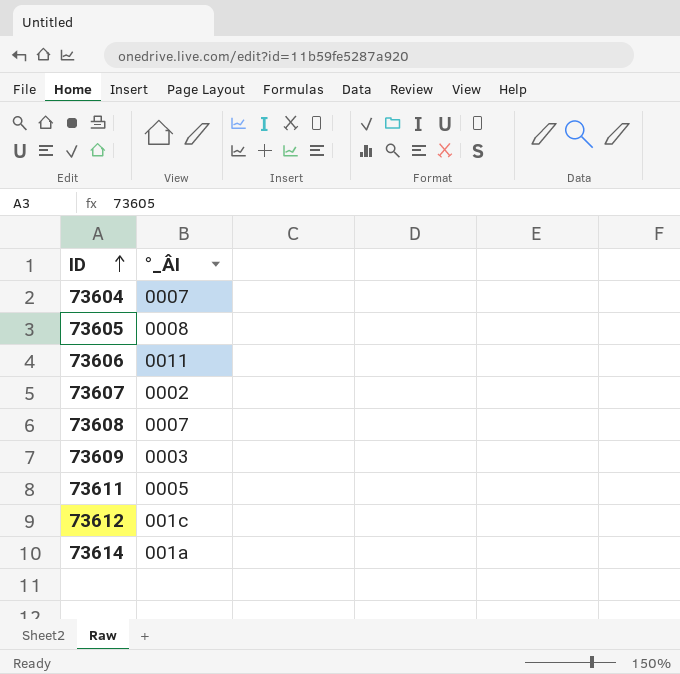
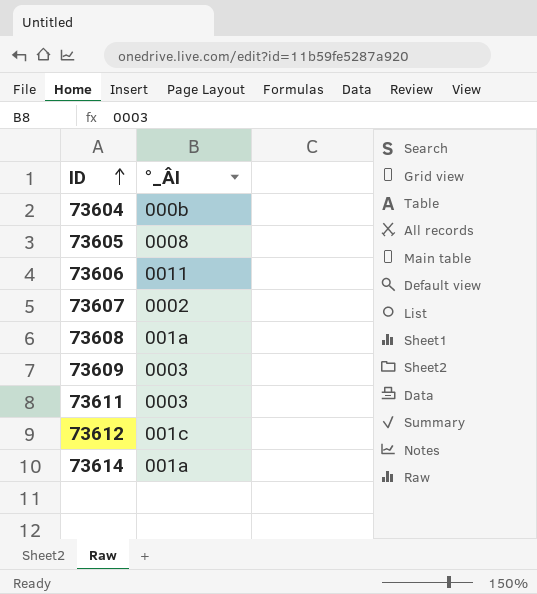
73604 | °_ÂI: 0007 -> 000b
73608 | °_ÂI: 0007 -> 001a
73611 | °_ÂI: 0005 -> 0003

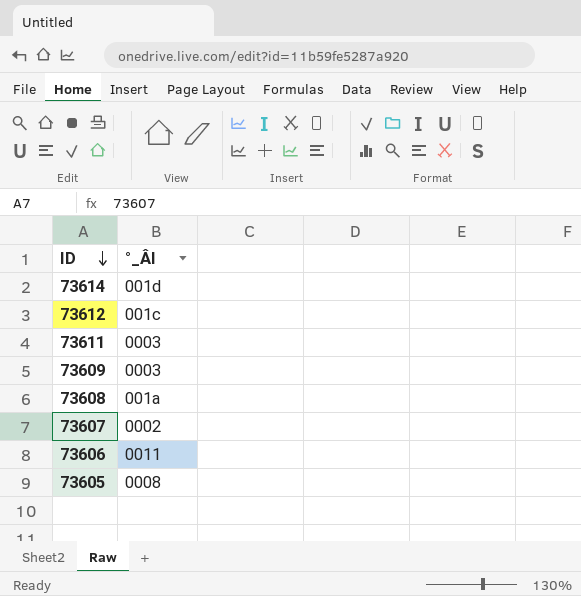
row order: ID ascending -> ID descending
row 73604: 000b -> none
73614 | °_ÂI: 001a -> 001d

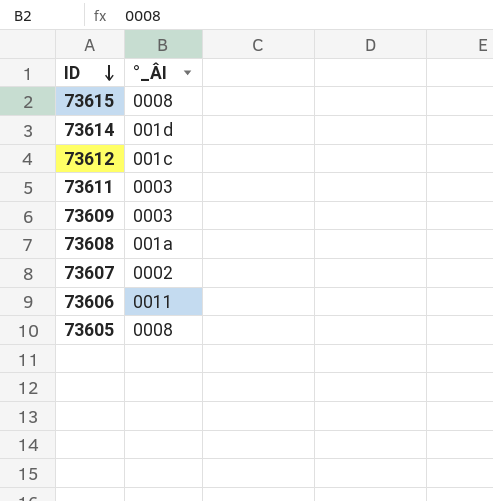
row 73615: none -> 0008

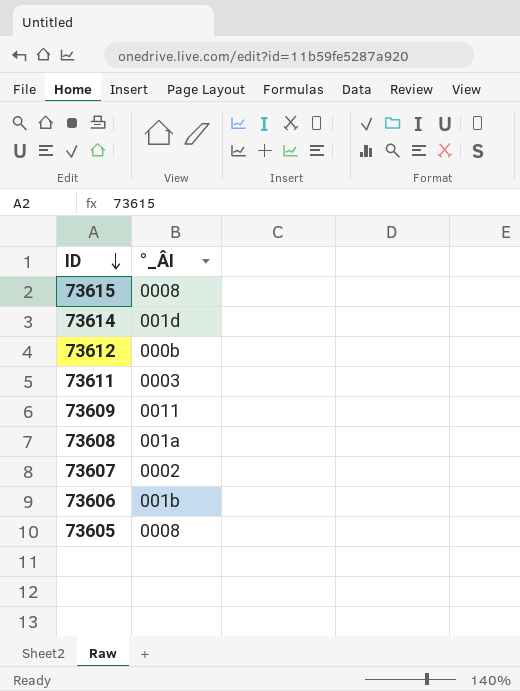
73612 | °_ÂI: 001c -> 000b
73609 | °_ÂI: 0003 -> 0011
73606 | °_ÂI: 0011 -> 001b

